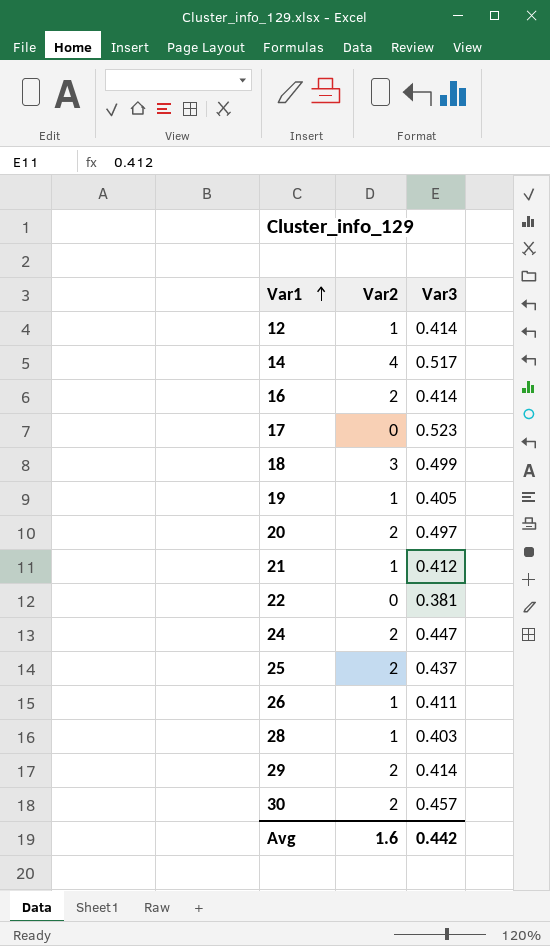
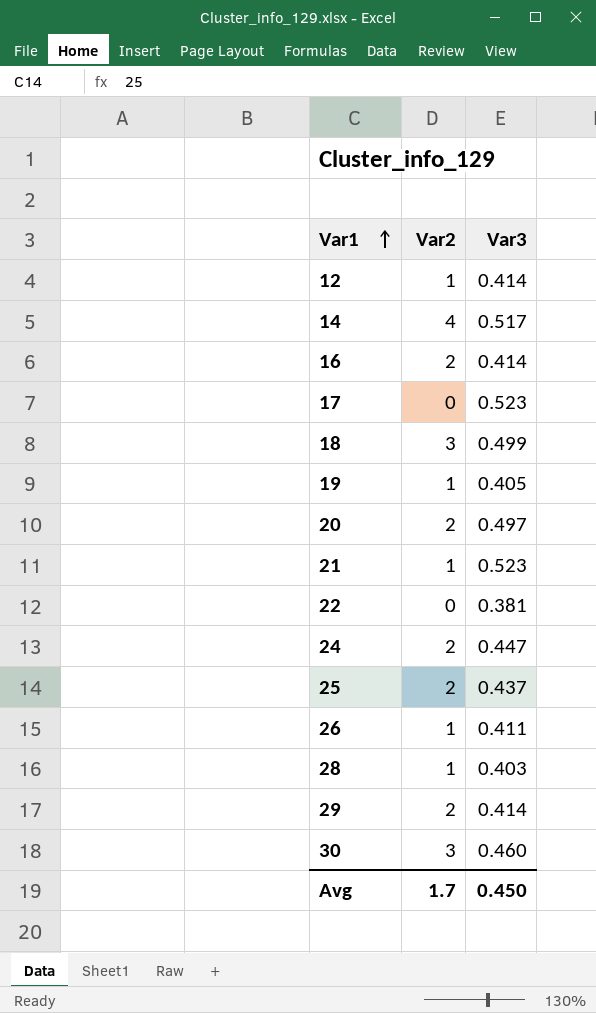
21 | Var3: 0.412 -> 0.523
30 | Var2: 2 -> 3
30 | Var3: 0.457 -> 0.460
Avg | Var2: 1.6 -> 1.7
Avg | Var3: 0.442 -> 0.450

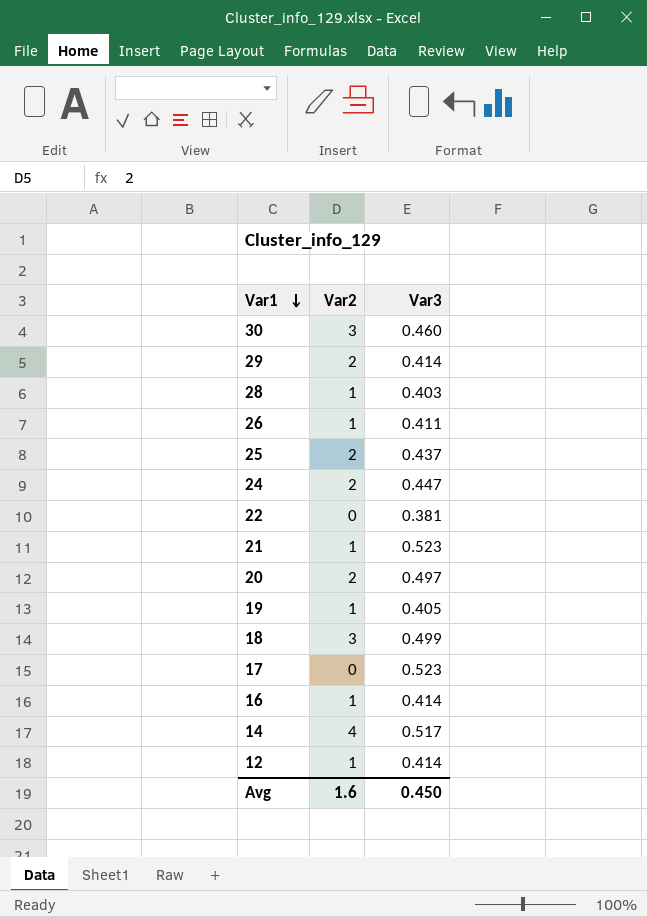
row order: Var1 ascending -> Var1 descending
16 | Var2: 2 -> 1
Avg | Var2: 1.7 -> 1.6

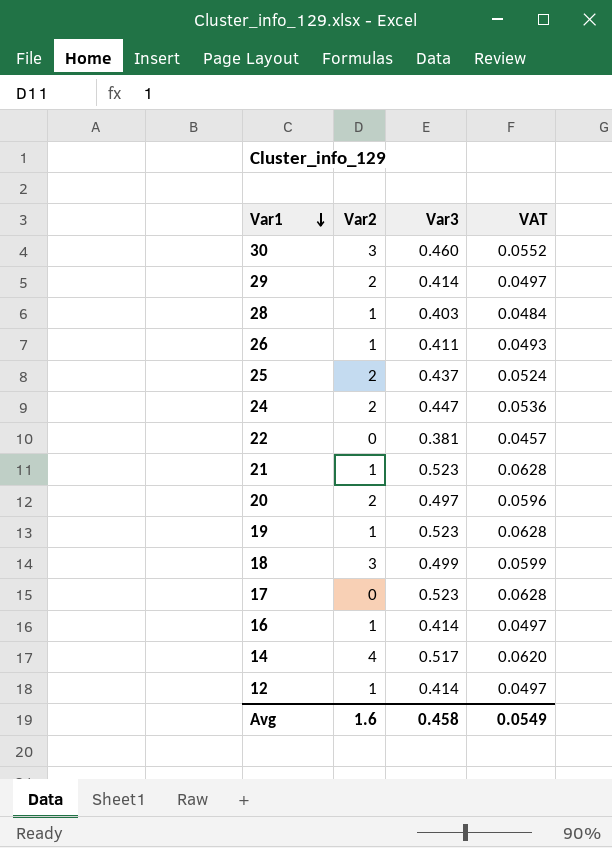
column VAT | formula: none -> [Var3] * 0.12
19 | Var3: 0.405 -> 0.523
Avg | Var3: 0.450 -> 0.458

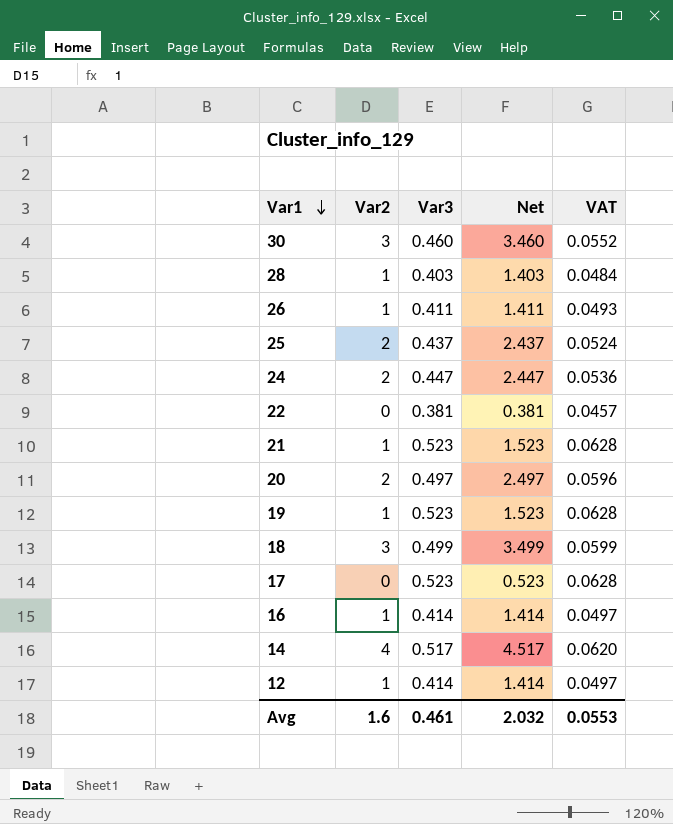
column Net | formula: none -> [Var2] + [Var3]
row 29: 2 | 0.414 | 0.0497 -> none
Avg | Var3: 0.458 -> 0.461
Avg | VAT: 0.0549 -> 0.0553

